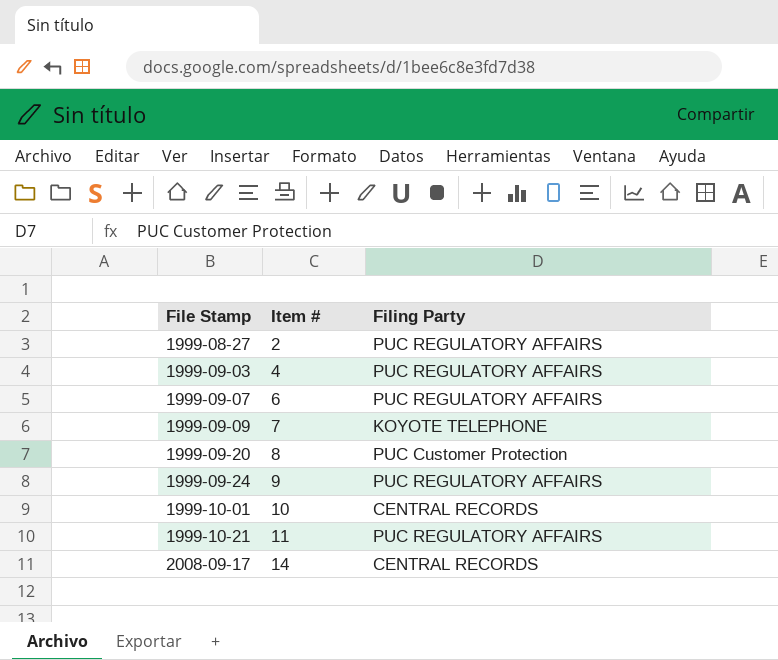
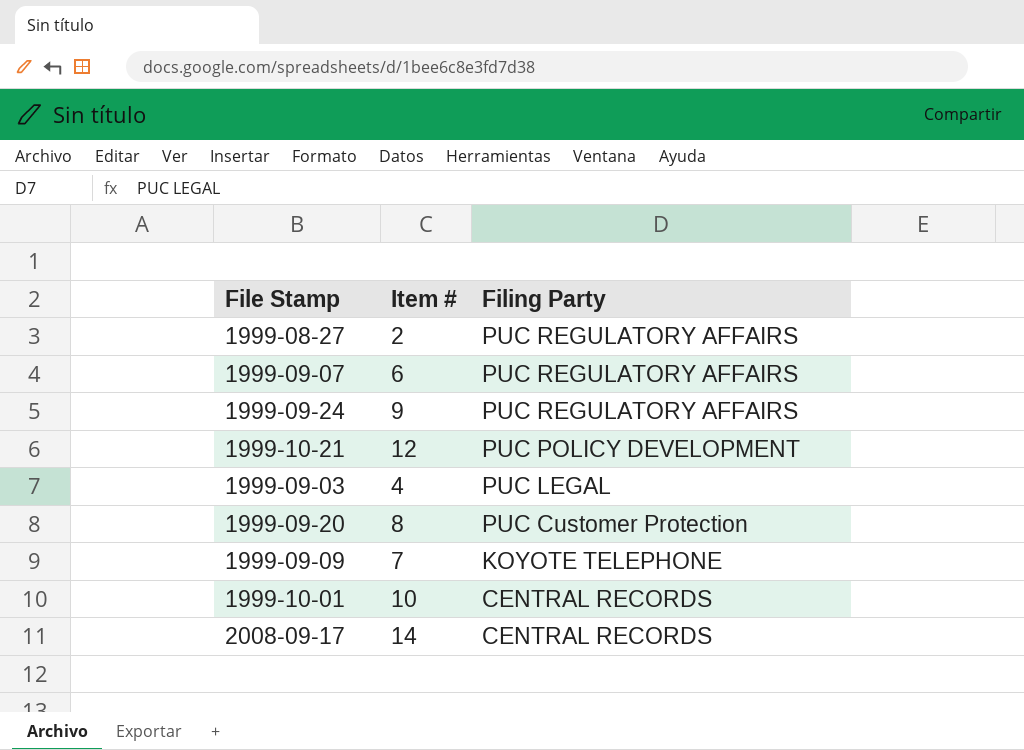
row order: File Stamp ascending -> Filing Party descending
1999-10-21 | Item #: 11 -> 12
1999-10-21 | Filing Party: PUC REGULATORY AFFAIRS -> PUC POLICY DEVELOPMENT
1999-09-03 | Filing Party: PUC REGULATORY AFFAIRS -> PUC LEGAL

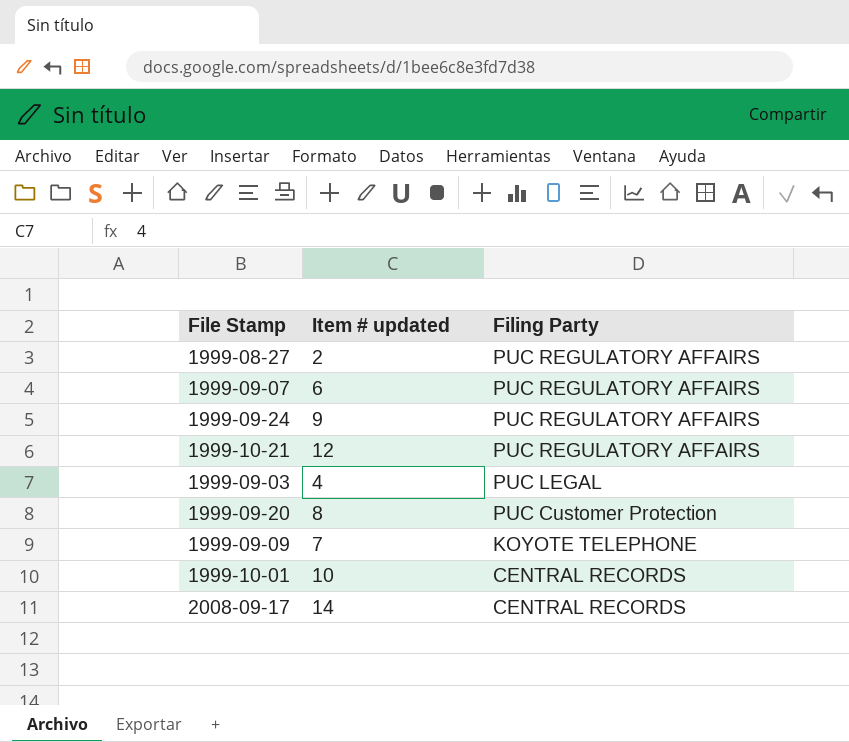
column name: Item # -> Item # updated
1999-10-21 | Filing Party: PUC POLICY DEVELOPMENT -> PUC REGULATORY AFFAIRS

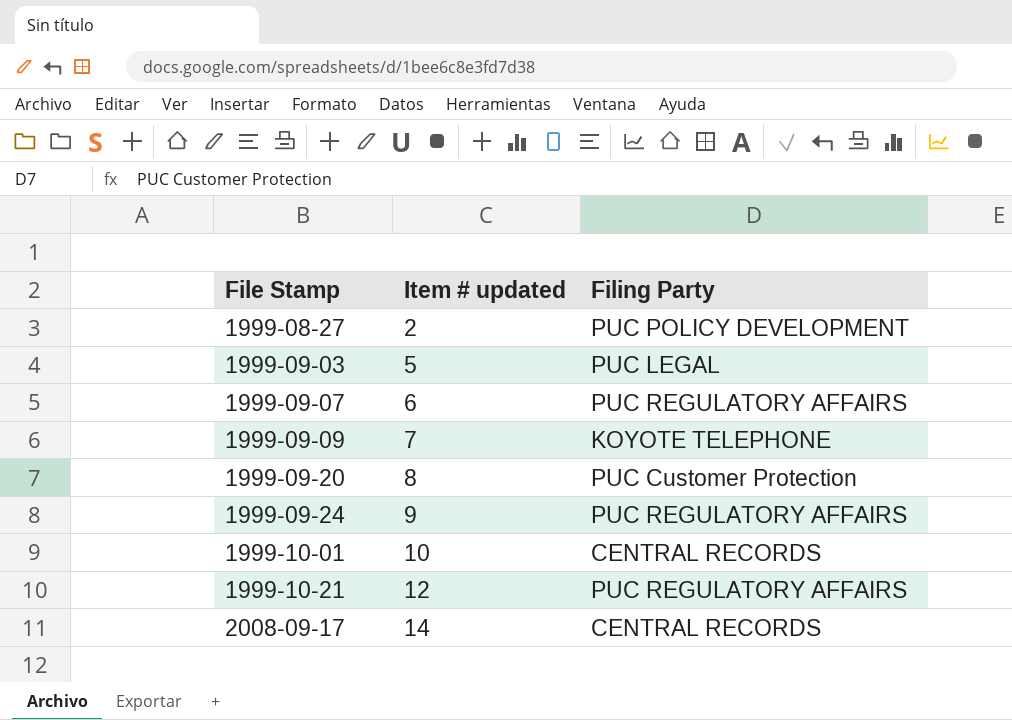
row order: Filing Party descending -> File Stamp ascending
1999-08-27 | Filing Party: PUC REGULATORY AFFAIRS -> PUC POLICY DEVELOPMENT
1999-09-03 | Item # updated: 4 -> 5

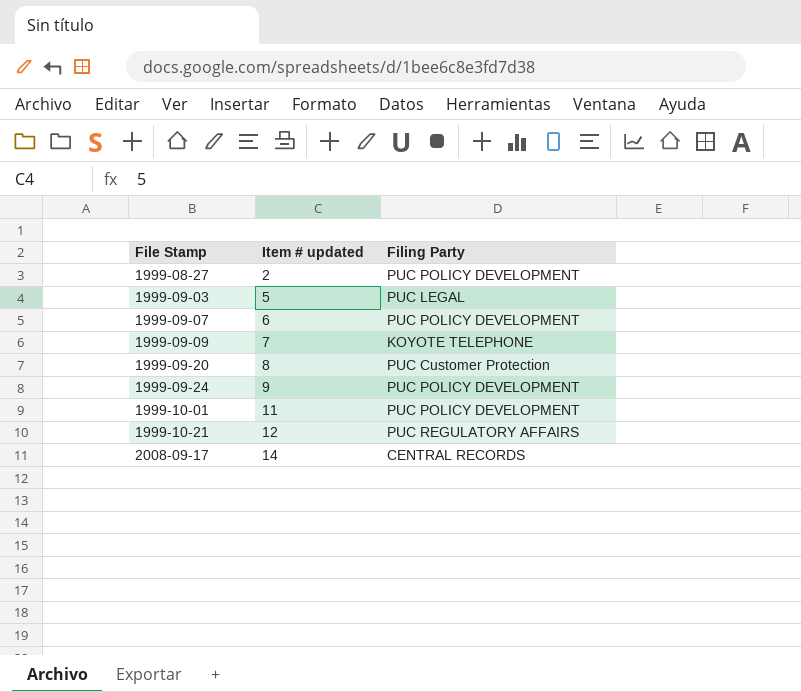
1999-09-07 | Filing Party: PUC REGULATORY AFFAIRS -> PUC POLICY DEVELOPMENT
1999-09-24 | Filing Party: PUC REGULATORY AFFAIRS -> PUC POLICY DEVELOPMENT
1999-10-01 | Item # updated: 10 -> 11
1999-10-01 | Filing Party: CENTRAL RECORDS -> PUC POLICY DEVELOPMENT

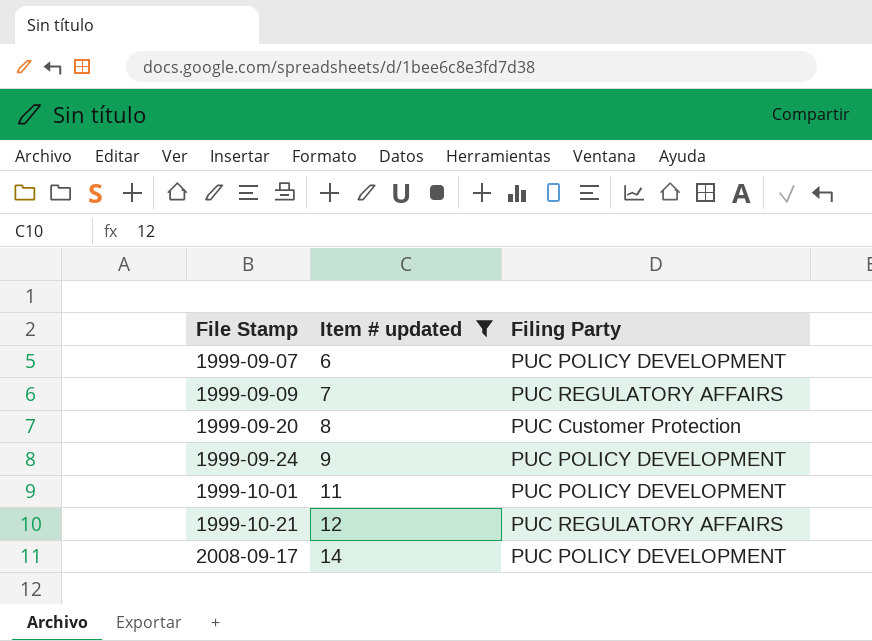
filter: none -> Item # updated >= 6
1999-09-09 | Filing Party: KOYOTE TELEPHONE -> PUC REGULATORY AFFAIRS
2008-09-17 | Filing Party: CENTRAL RECORDS -> PUC POLICY DEVELOPMENT

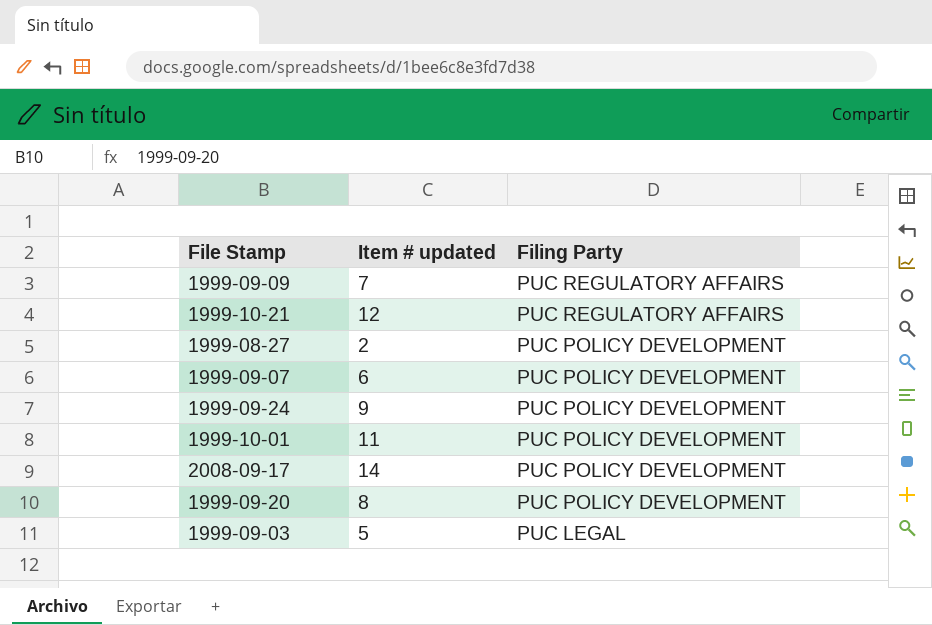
filter: Item # updated >= 6 -> none
row order: File Stamp ascending -> Filing Party descending
1999-09-20 | Filing Party: PUC Customer Protection -> PUC POLICY DEVELOPMENT

